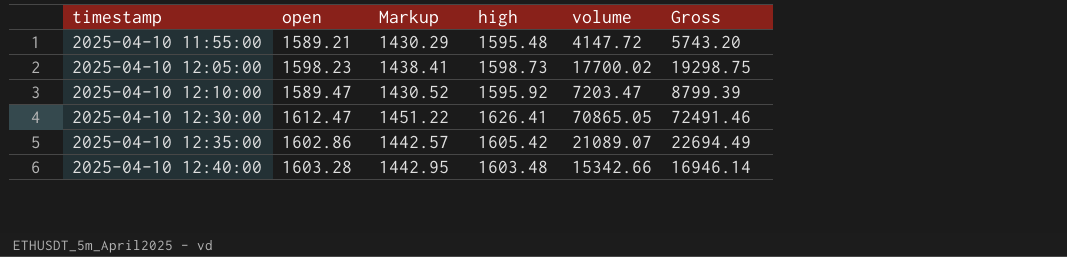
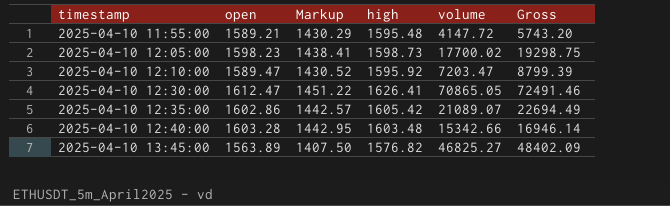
row 2025-04-10 13:45:00: none -> 1563.89 | 1407.50 | 1576.82 | 46825.27 | 48402.09

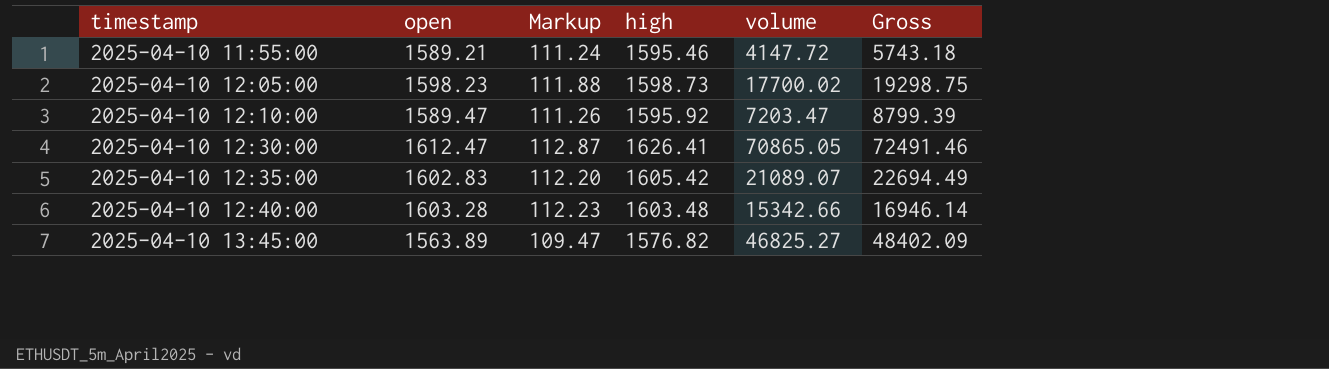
column Markup | formula: [open] * 0.9 -> [open] * 0.07
2025-04-10 11:55:00 | high: 1595.48 -> 1595.46
2025-04-10 11:55:00 | Gross: 5743.20 -> 5743.18
2025-04-10 12:35:00 | open: 1602.86 -> 1602.83

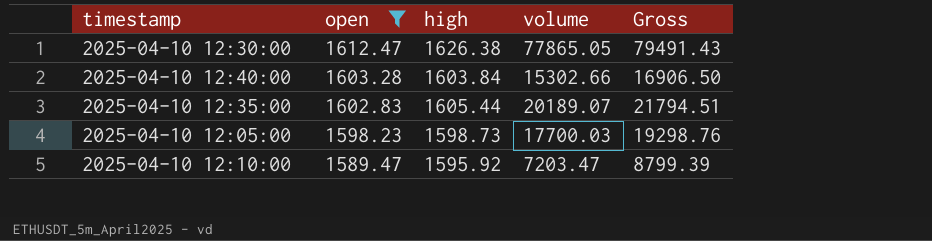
filter: none -> open >= 1589.47
row order: timestamp ascending -> open descending
column Markup | formula: [open] * 0.07 -> none
2025-04-10 12:30:00 | high: 1626.41 -> 1626.38
2025-04-10 12:30:00 | volume: 70865.05 -> 77865.05
2025-04-10 12:30:00 | Gross: 72491.46 -> 79491.43
2025-04-10 12:40:00 | high: 1603.48 -> 1603.84
2025-04-10 12:40:00 | volume: 15342.66 -> 15302.66
2025-04-10 12:40:00 | Gross: 16946.14 -> 16906.50
2025-04-10 12:35:00 | high: 1605.42 -> 1605.44
2025-04-10 12:35:00 | volume: 21089.07 -> 20189.07
2025-04-10 12:35:00 | Gross: 22694.49 -> 21794.51
2025-04-10 12:05:00 | volume: 17700.02 -> 17700.03
2025-04-10 12:05:00 | Gross: 19298.75 -> 19298.76

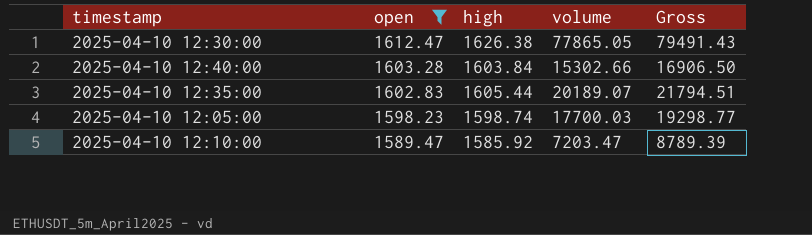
2025-04-10 12:05:00 | high: 1598.73 -> 1598.74
2025-04-10 12:05:00 | Gross: 19298.76 -> 19298.77
2025-04-10 12:10:00 | high: 1595.92 -> 1585.92
2025-04-10 12:10:00 | Gross: 8799.39 -> 8789.39

